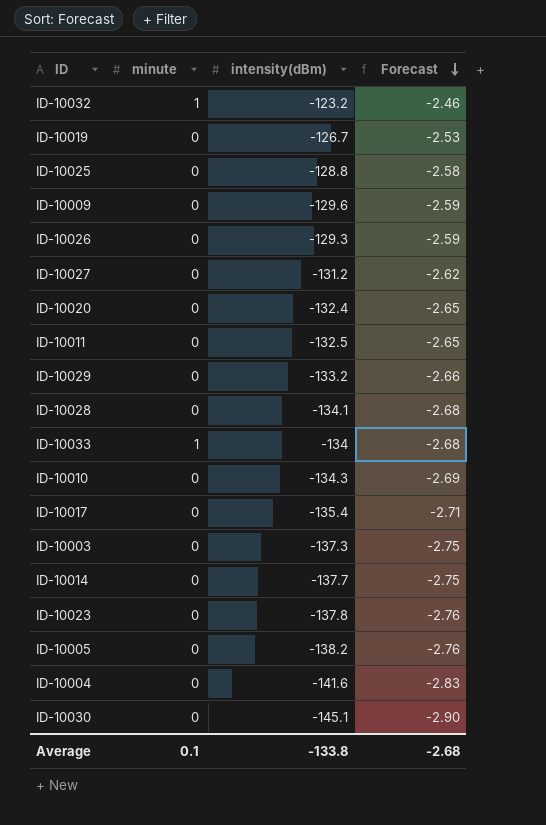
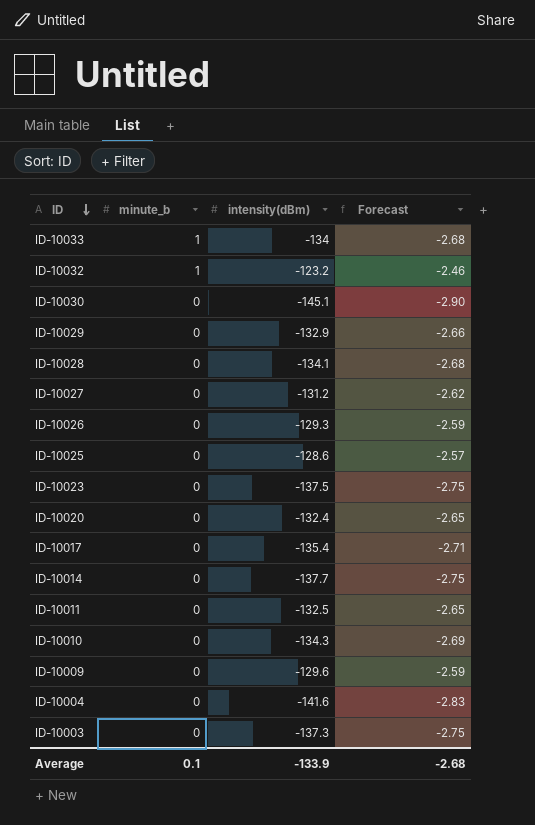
row order: Forecast descending -> ID descending
column name: minute -> minute_b
row ID-10019: 0 | -126.7 | -2.53 -> none
row ID-10005: 0 | -138.2 | -2.76 -> none
ID-10029 | intensity(dBm): -133.2 -> -132.9
ID-10025 | intensity(dBm): -128.8 -> -128.6
ID-10025 | Forecast: -2.58 -> -2.57
ID-10023 | intensity(dBm): -137.8 -> -137.5
ID-10023 | Forecast: -2.76 -> -2.75
Average | intensity(dBm): -133.8 -> -133.9

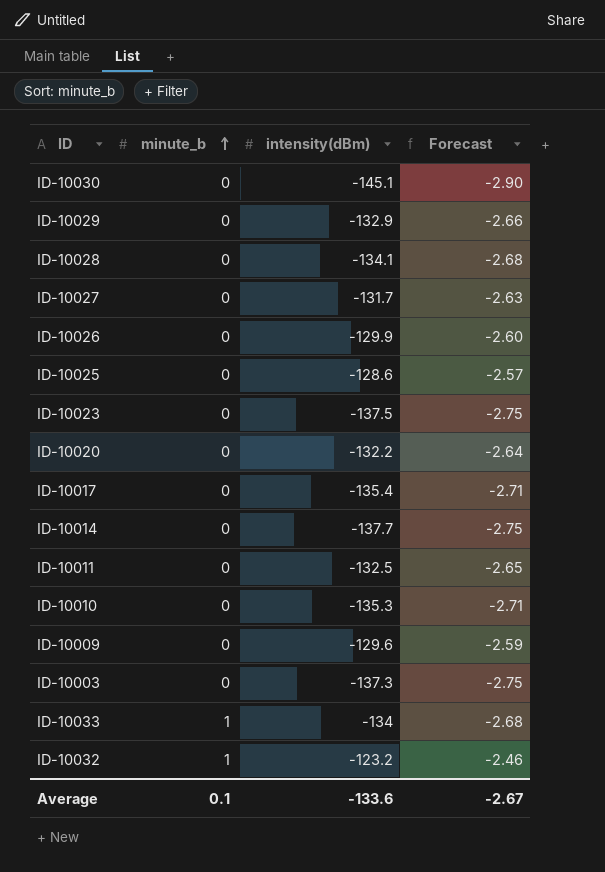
row order: ID descending -> minute_b ascending
row ID-10004: 0 | -141.6 | -2.83 -> none
ID-10027 | intensity(dBm): -131.2 -> -131.7
ID-10027 | Forecast: -2.62 -> -2.63
ID-10026 | intensity(dBm): -129.3 -> -129.9
ID-10026 | Forecast: -2.59 -> -2.60
ID-10020 | intensity(dBm): -132.4 -> -132.2
ID-10020 | Forecast: -2.65 -> -2.64
ID-10010 | intensity(dBm): -134.3 -> -135.3
ID-10010 | Forecast: -2.69 -> -2.71
Average | intensity(dBm): -133.9 -> -133.6
Average | Forecast: -2.68 -> -2.67

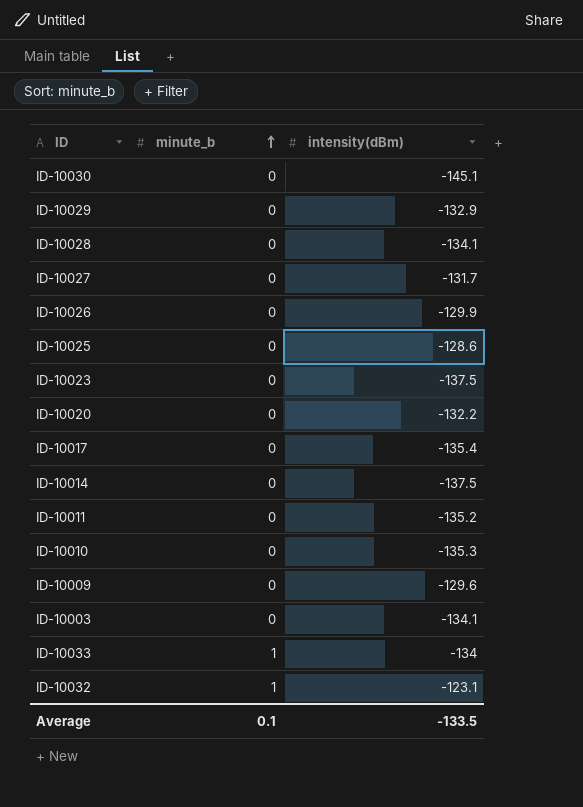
column Forecast | formula: [intensity(dBm)] * 0.02 -> none
ID-10014 | intensity(dBm): -137.7 -> -137.5
ID-10011 | intensity(dBm): -132.5 -> -135.2
ID-10003 | intensity(dBm): -137.3 -> -134.1
ID-10032 | intensity(dBm): -123.2 -> -123.1
Average | intensity(dBm): -133.6 -> -133.5

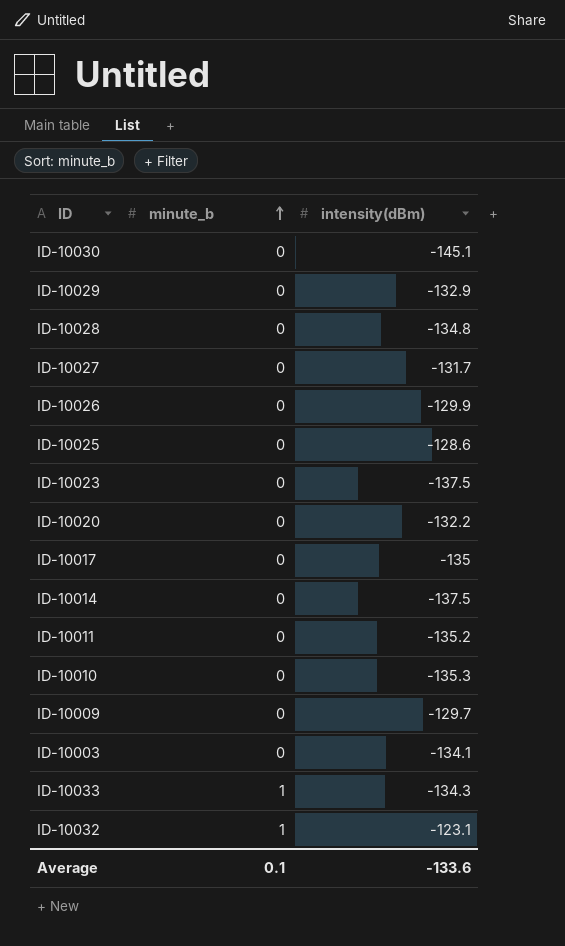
ID-10028 | intensity(dBm): -134.1 -> -134.8
ID-10017 | intensity(dBm): -135.4 -> -135
ID-10009 | intensity(dBm): -129.6 -> -129.7
ID-10033 | intensity(dBm): -134 -> -134.3
Average | intensity(dBm): -133.5 -> -133.6

